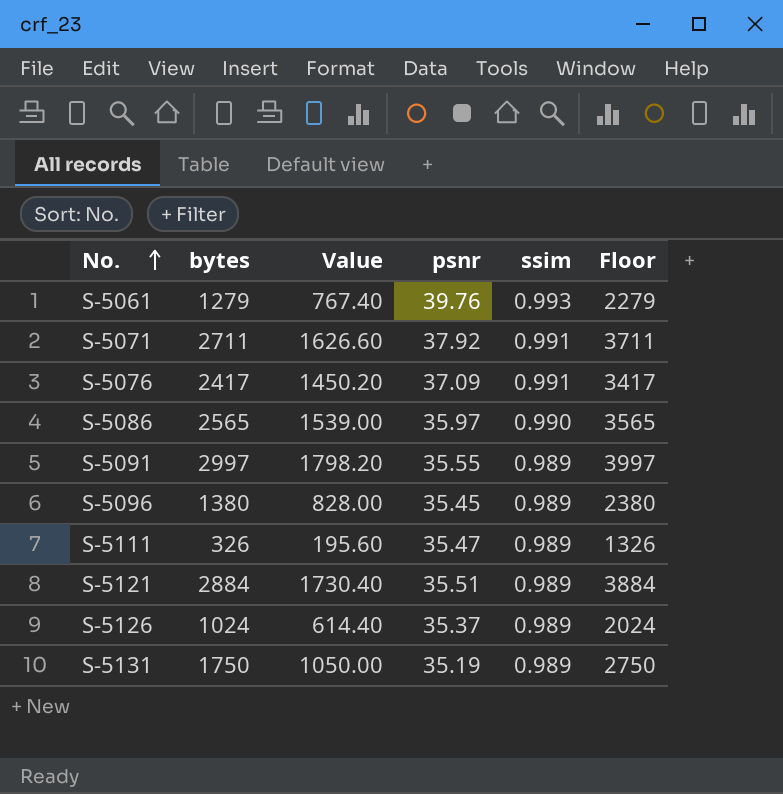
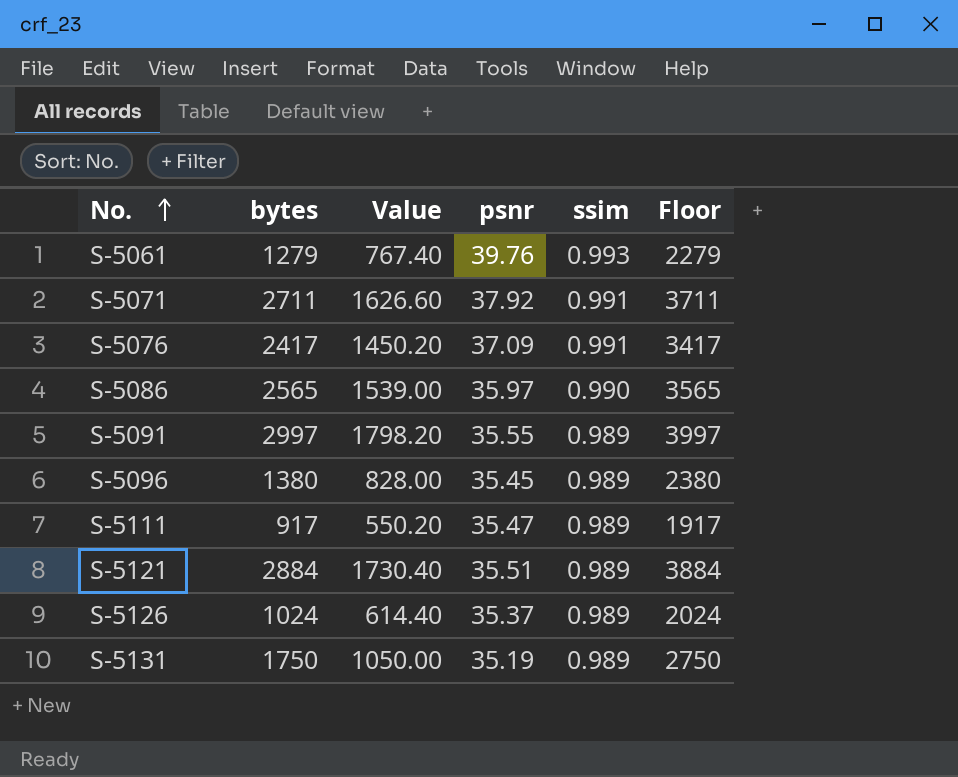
S-5111 | bytes: 326 -> 917
S-5111 | Value: 195.60 -> 550.20
S-5111 | Floor: 1326 -> 1917

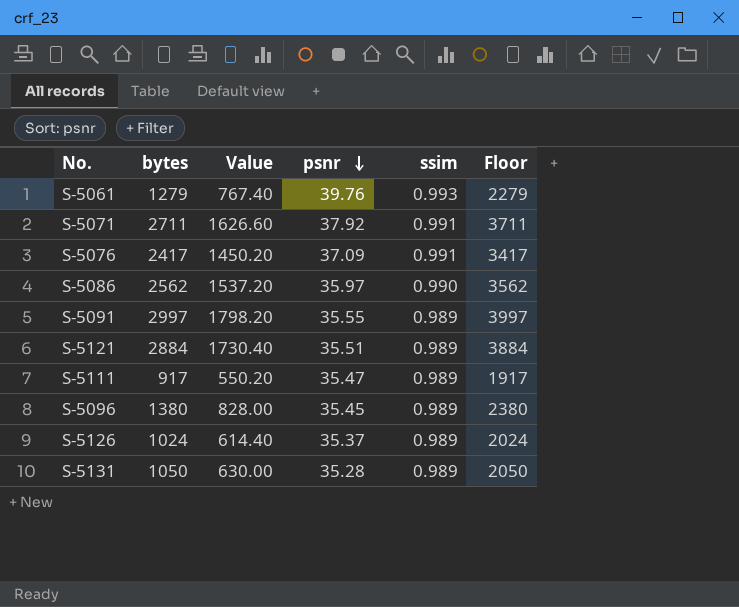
row order: No. ascending -> psnr descending
S-5086 | bytes: 2565 -> 2562
S-5086 | Value: 1539.00 -> 1537.20
S-5086 | Floor: 3565 -> 3562
S-5131 | bytes: 1750 -> 1050
S-5131 | Value: 1050.00 -> 630.00
S-5131 | psnr: 35.19 -> 35.28
S-5131 | Floor: 2750 -> 2050

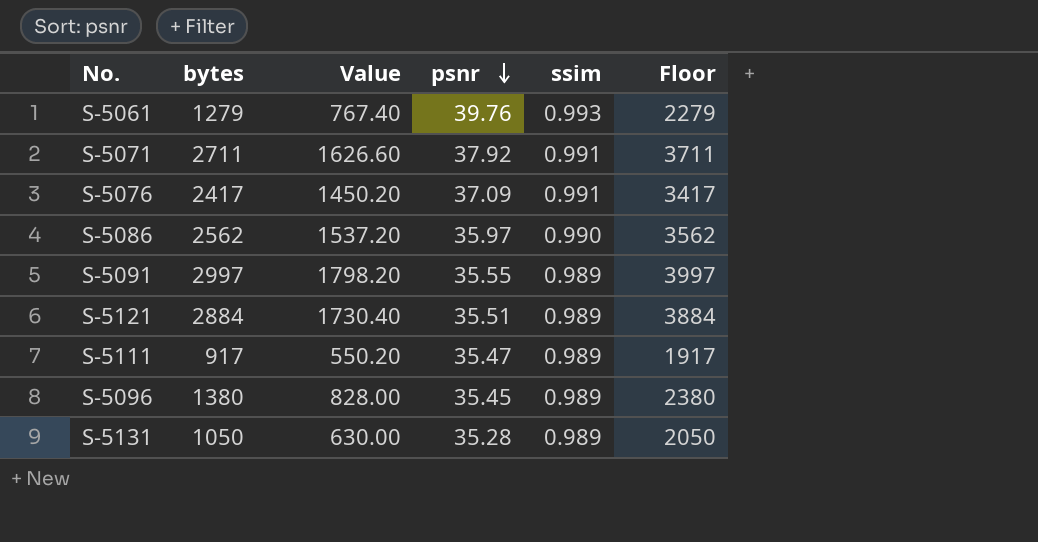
row S-5126: 1024 | 614.40 | 35.37 | 0.989 | 2024 -> none

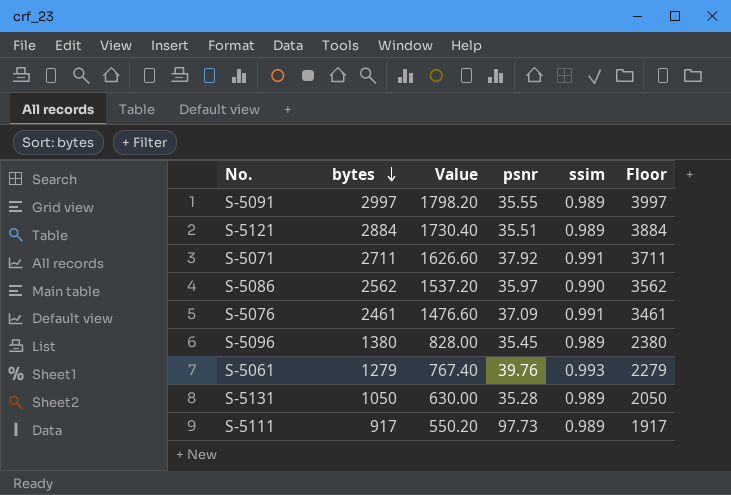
row order: psnr descending -> bytes descending
S-5076 | bytes: 2417 -> 2461
S-5076 | Value: 1450.20 -> 1476.60
S-5076 | Floor: 3417 -> 3461
S-5111 | psnr: 35.47 -> 97.73

